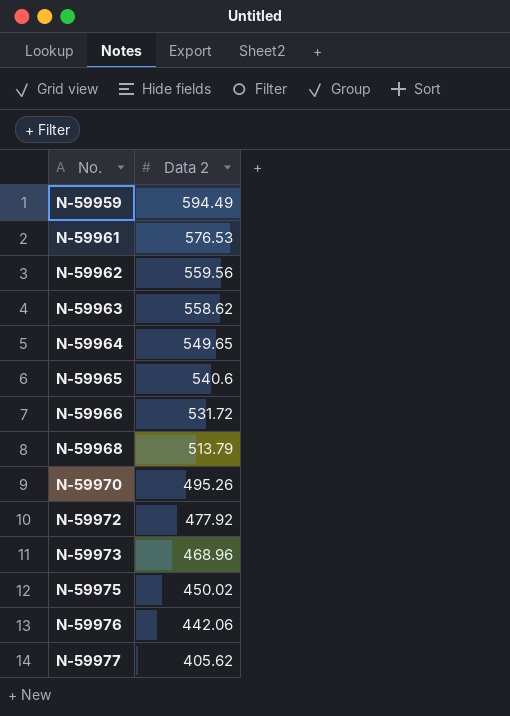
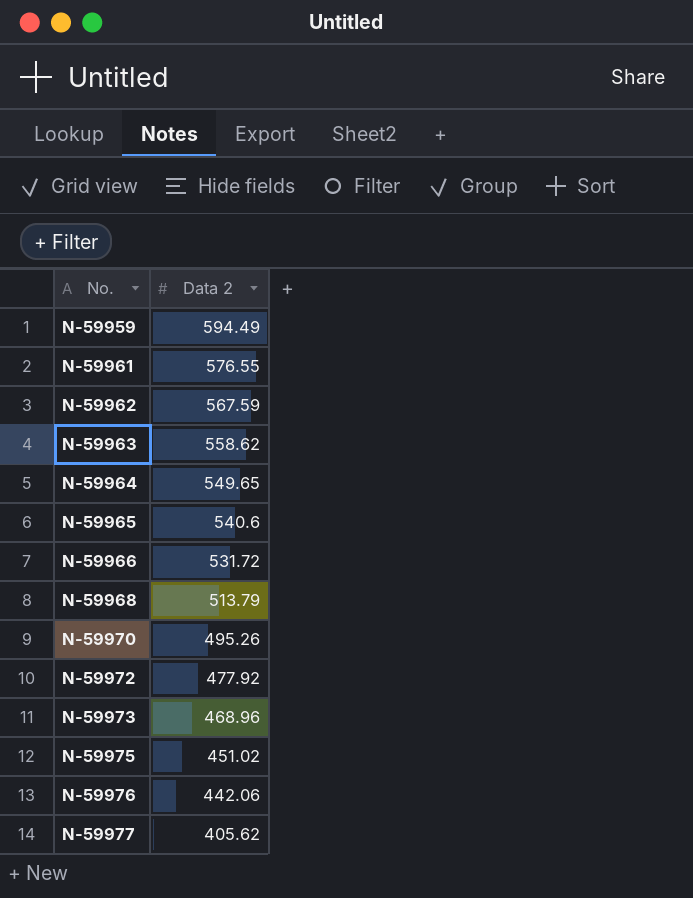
N-59961 | Data 2: 576.53 -> 576.55
N-59962 | Data 2: 559.56 -> 567.59
N-59975 | Data 2: 450.02 -> 451.02

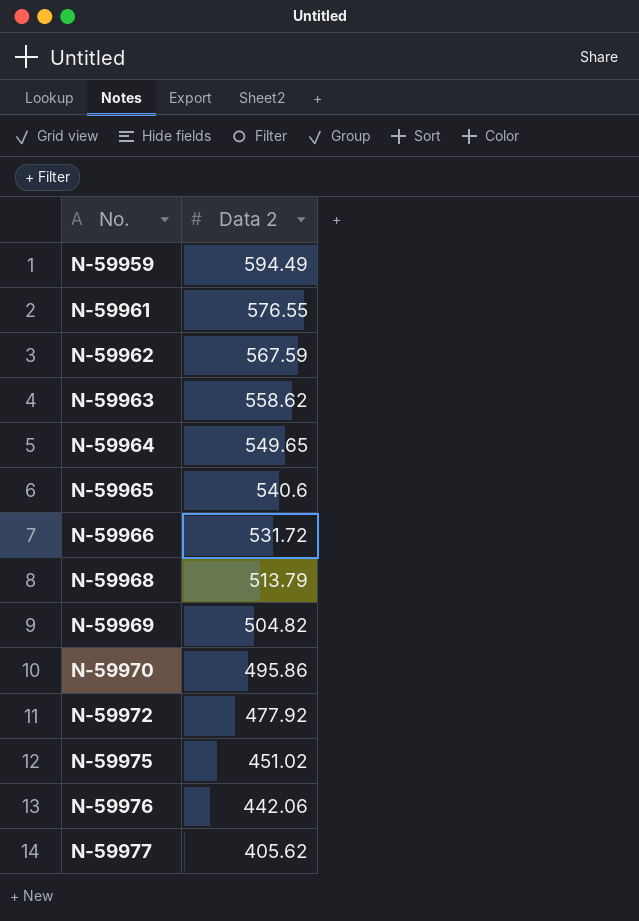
row N-59973: 468.96 -> none
row N-59969: none -> 504.82
N-59970 | Data 2: 495.26 -> 495.86

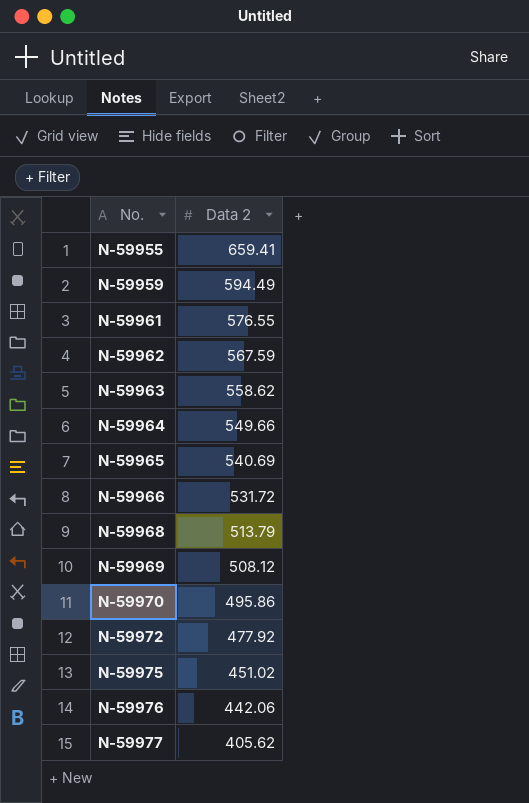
row N-59955: none -> 659.41
N-59964 | Data 2: 549.65 -> 549.66
N-59965 | Data 2: 540.6 -> 540.69
N-59969 | Data 2: 504.82 -> 508.12

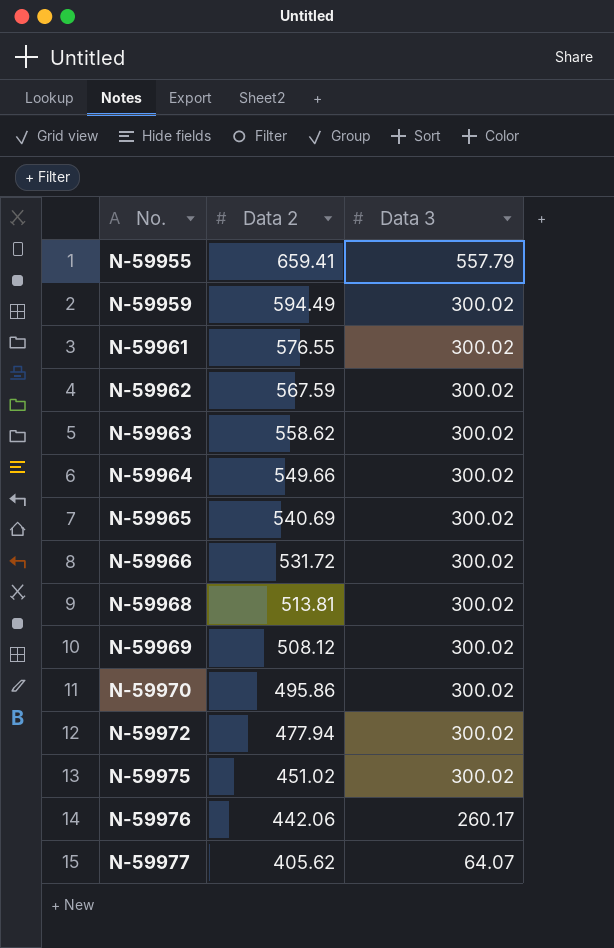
column Data 3 | position: none -> 3
N-59968 | Data 2: 513.79 -> 513.81
N-59972 | Data 2: 477.92 -> 477.94

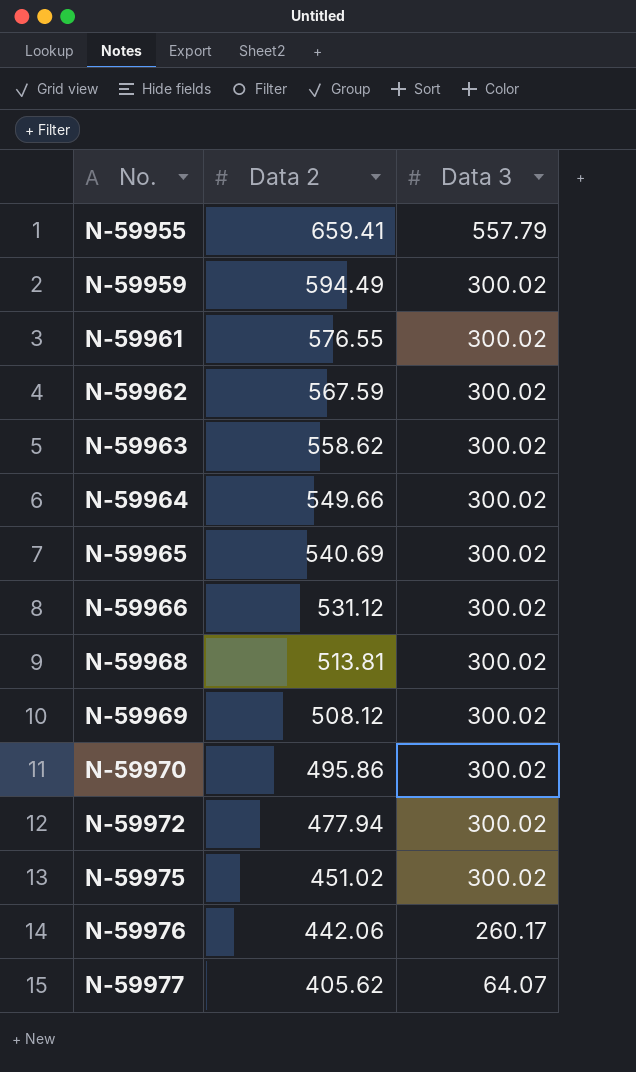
N-59966 | Data 2: 531.72 -> 531.12

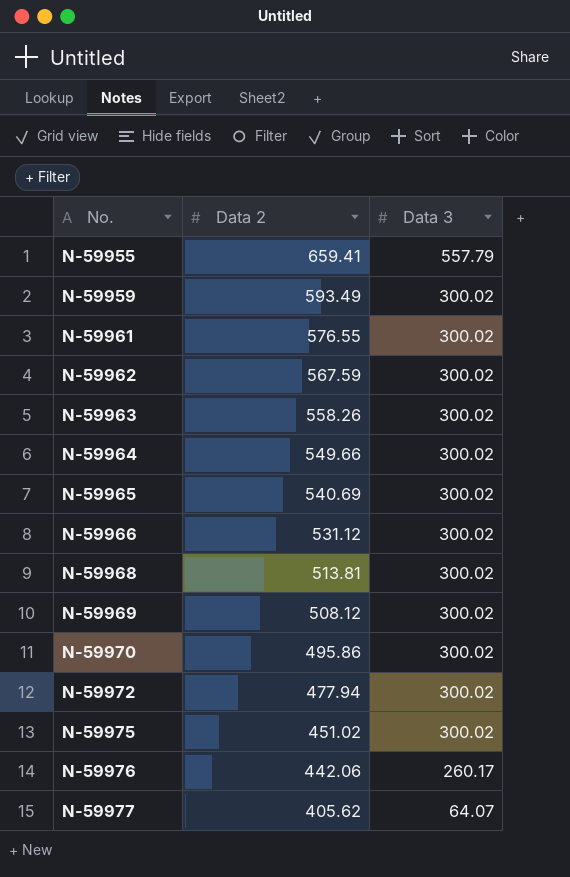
N-59959 | Data 2: 594.49 -> 593.49
N-59963 | Data 2: 558.62 -> 558.26

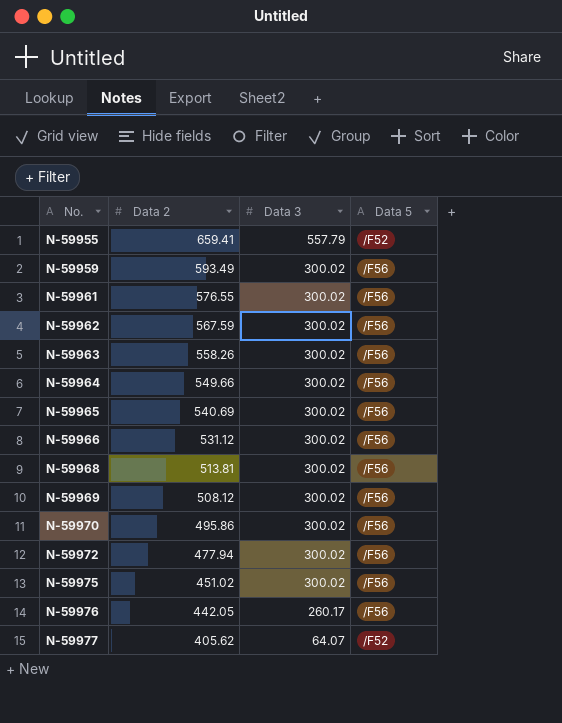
column Data 5 | position: none -> 4
N-59976 | Data 2: 442.06 -> 442.05

